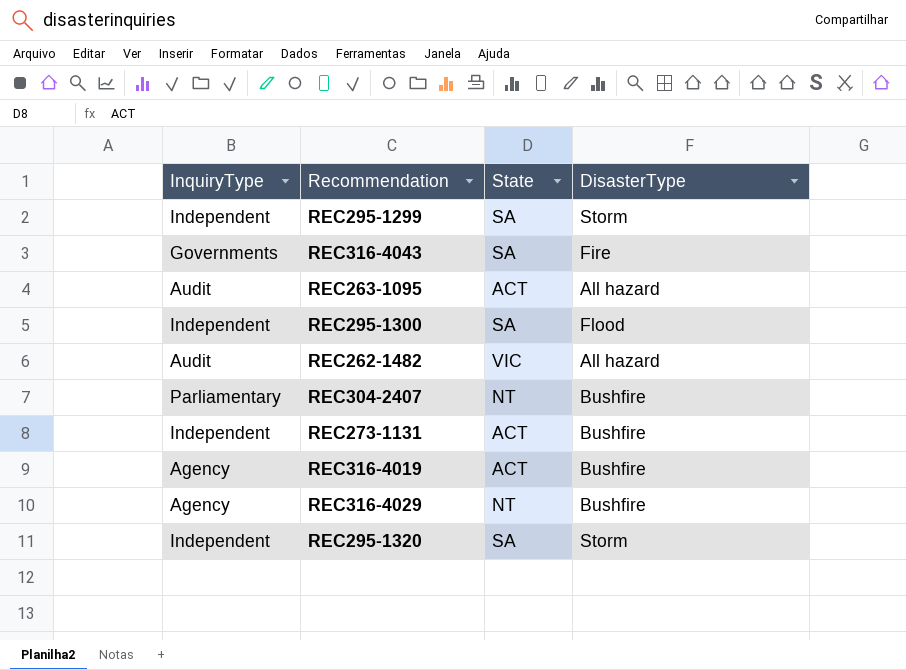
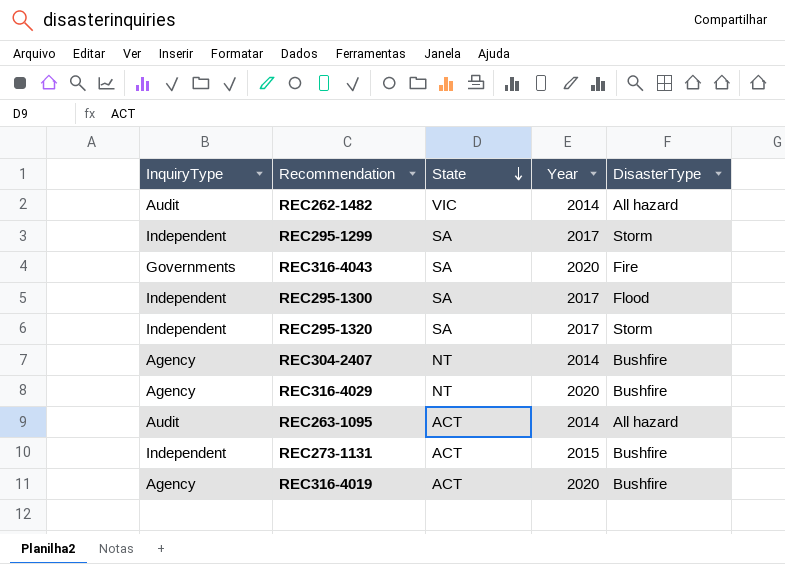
row order: none -> State descending
column Year | position: none -> 4
REC304-2407 | InquiryType: Parliamentary -> Agency

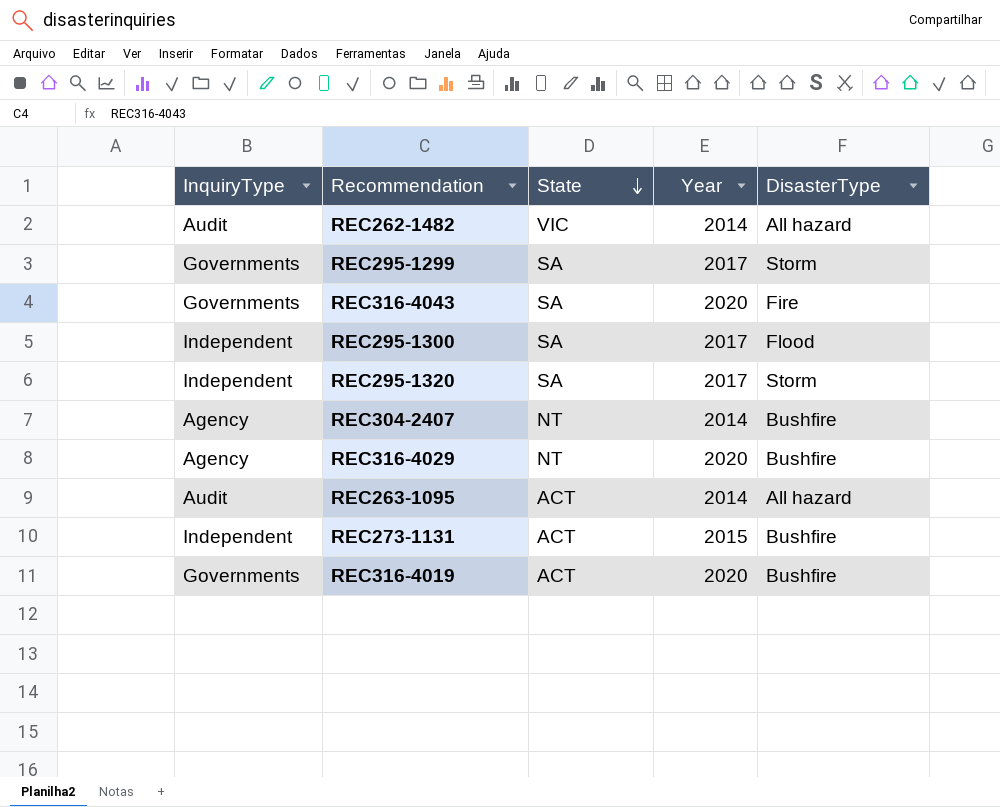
REC295-1299 | InquiryType: Independent -> Governments
REC316-4019 | InquiryType: Agency -> Governments

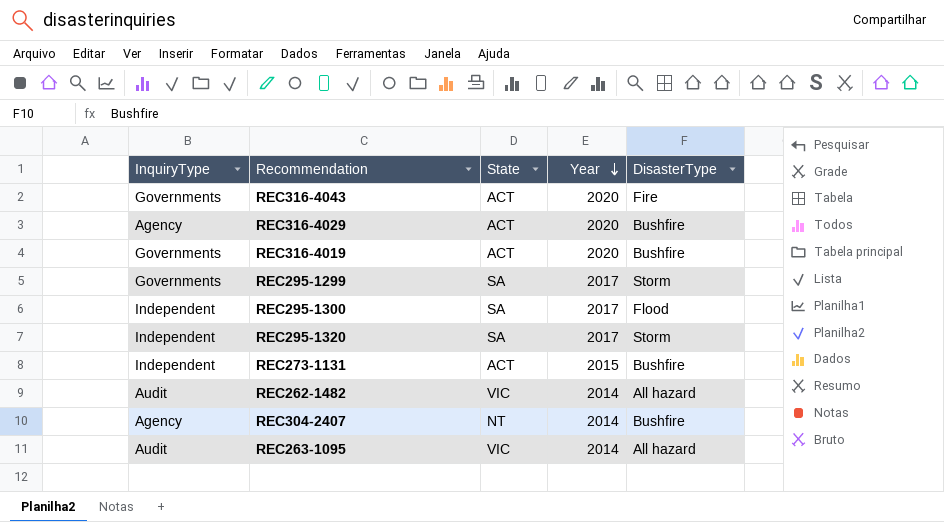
row order: State descending -> Year descending
REC316-4043 | State: SA -> ACT
REC316-4029 | State: NT -> ACT
REC263-1095 | State: ACT -> VIC

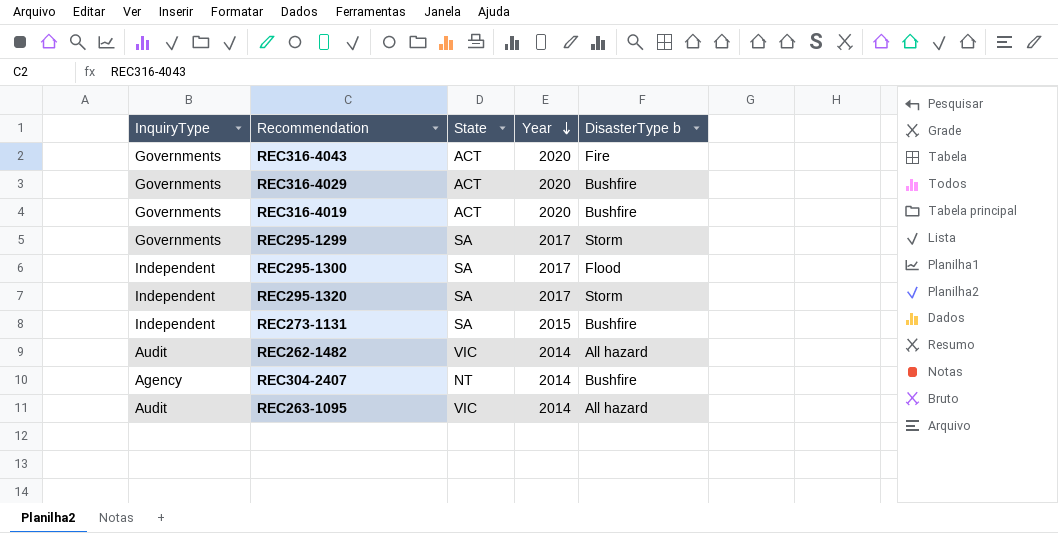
column name: DisasterType -> DisasterType b
REC316-4029 | InquiryType: Agency -> Governments
REC273-1131 | State: ACT -> SA

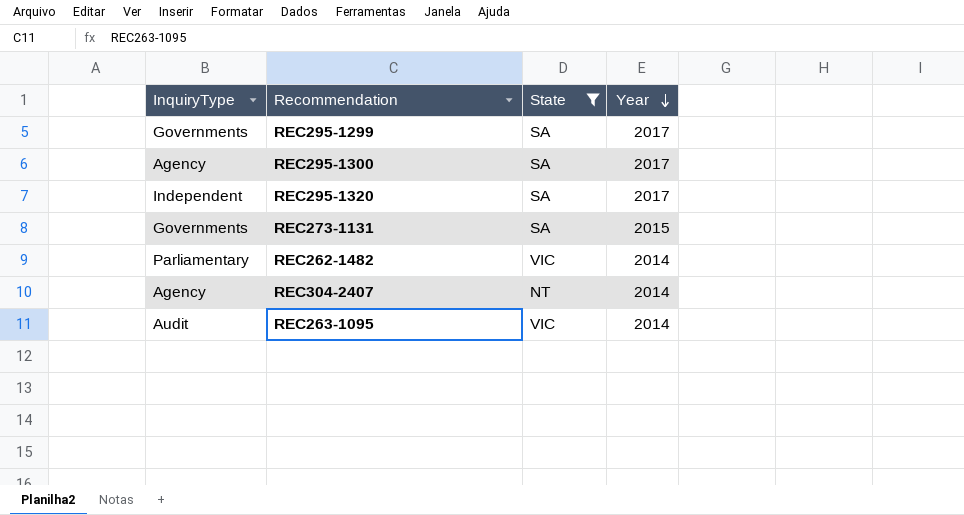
filter: none -> State != ACT
column DisasterType b | position: 5 -> none
REC295-1300 | InquiryType: Independent -> Agency
REC273-1131 | InquiryType: Independent -> Governments
REC262-1482 | InquiryType: Audit -> Parliamentary

